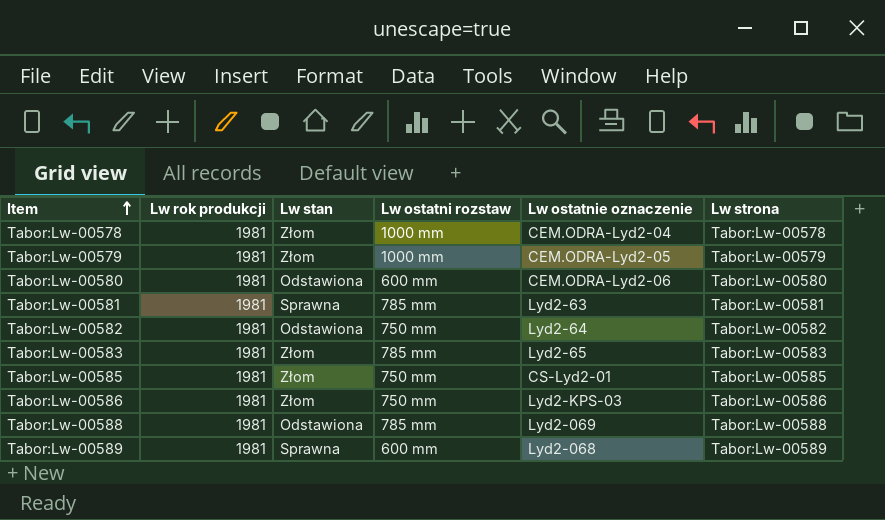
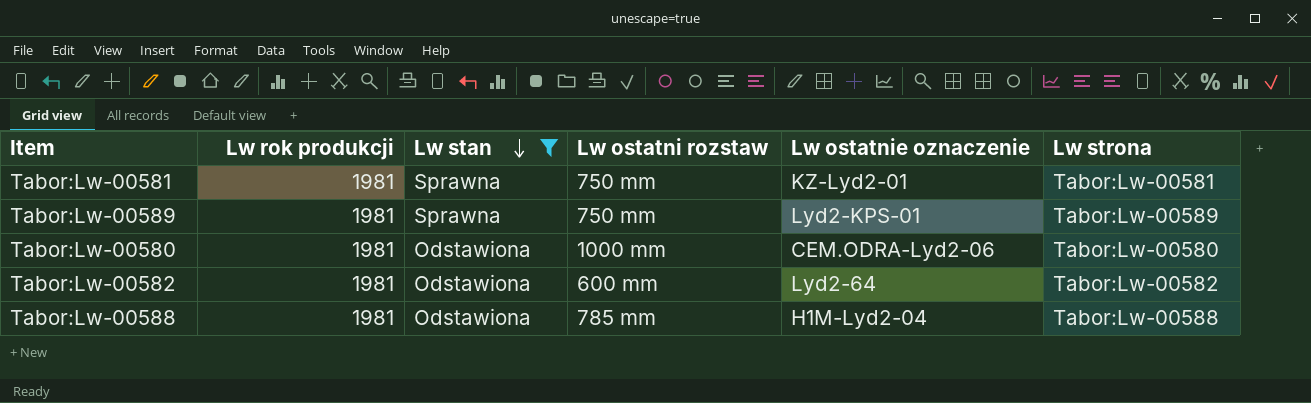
filter: none -> Lw stan != Złom
row order: Item ascending -> Lw stan descending
Tabor:Lw-00581 | Lw ostatni rozstaw: 785 mm -> 750 mm
Tabor:Lw-00581 | Lw ostatnie oznaczenie: Lyd2-63 -> KZ-Lyd2-01
Tabor:Lw-00589 | Lw ostatni rozstaw: 600 mm -> 750 mm
Tabor:Lw-00589 | Lw ostatnie oznaczenie: Lyd2-068 -> Lyd2-KPS-01
Tabor:Lw-00580 | Lw ostatni rozstaw: 600 mm -> 1000 mm
Tabor:Lw-00582 | Lw ostatni rozstaw: 750 mm -> 600 mm
Tabor:Lw-00588 | Lw ostatnie oznaczenie: Lyd2-069 -> H1M-Lyd2-04

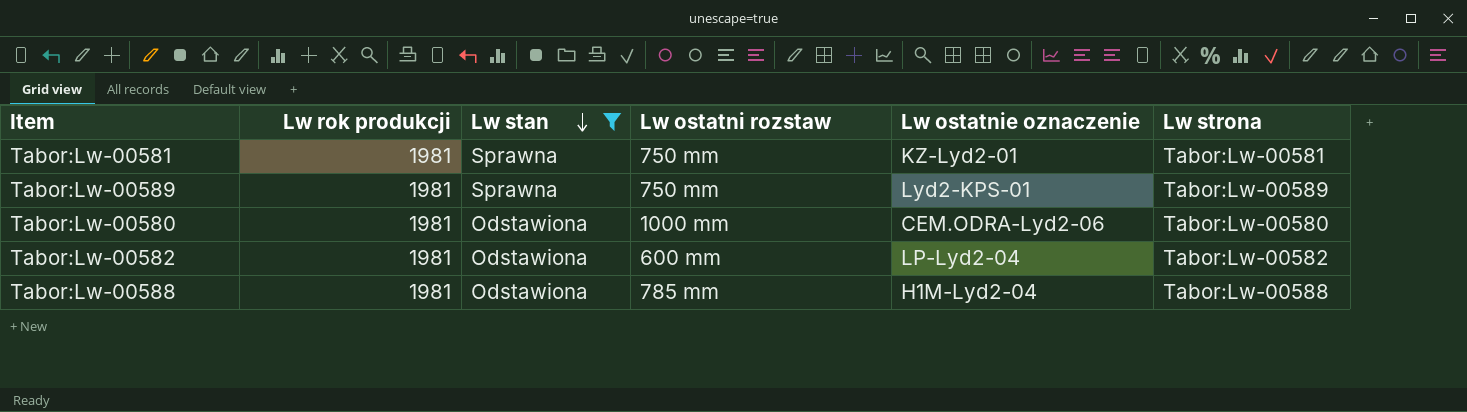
Tabor:Lw-00582 | Lw ostatnie oznaczenie: Lyd2-64 -> LP-Lyd2-04

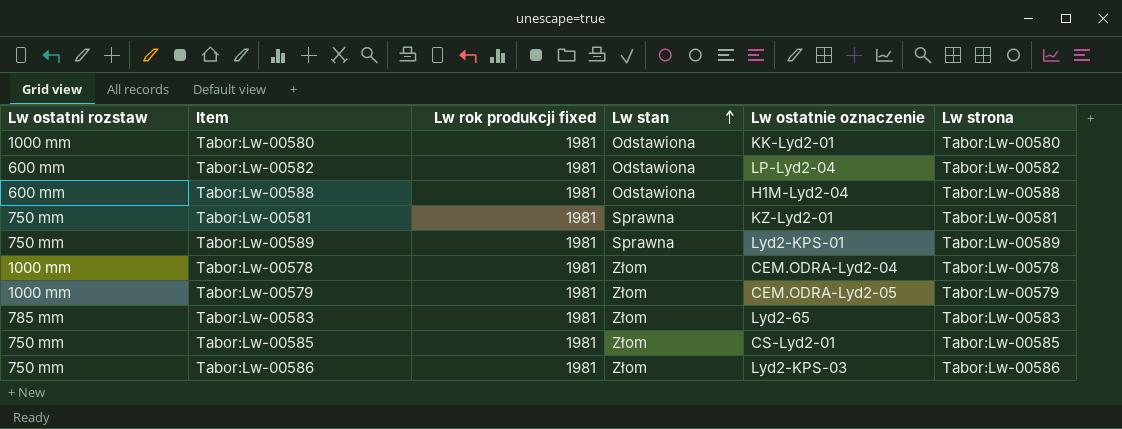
filter: Lw stan != Złom -> none
row order: Lw stan descending -> Lw stan ascending
column Lw ostatni rozstaw | position: 4 -> 1
column name: Lw rok produkcji -> Lw rok produkcji fixed
Tabor:Lw-00580 | Lw ostatnie oznaczenie: CEM.ODRA-Lyd2-06 -> KK-Lyd2-01
Tabor:Lw-00588 | Lw ostatni rozstaw: 785 mm -> 600 mm

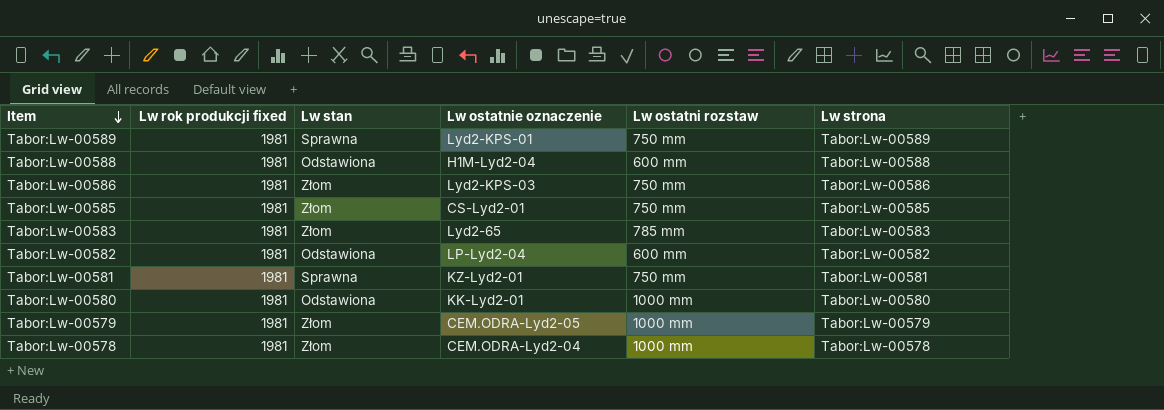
row order: Lw stan ascending -> Item descending
column Lw ostatni rozstaw | position: 1 -> 5

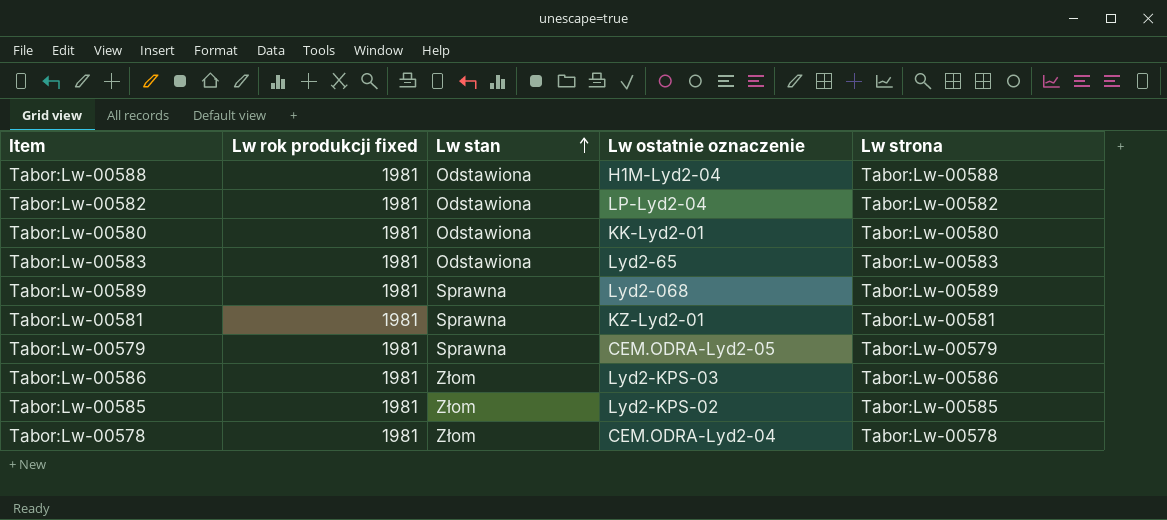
row order: Item descending -> Lw stan ascending
column Lw ostatni rozstaw | position: 5 -> none
Tabor:Lw-00583 | Lw stan: Złom -> Odstawiona
Tabor:Lw-00589 | Lw ostatnie oznaczenie: Lyd2-KPS-01 -> Lyd2-068
Tabor:Lw-00579 | Lw stan: Złom -> Sprawna
Tabor:Lw-00585 | Lw ostatnie oznaczenie: CS-Lyd2-01 -> Lyd2-KPS-02

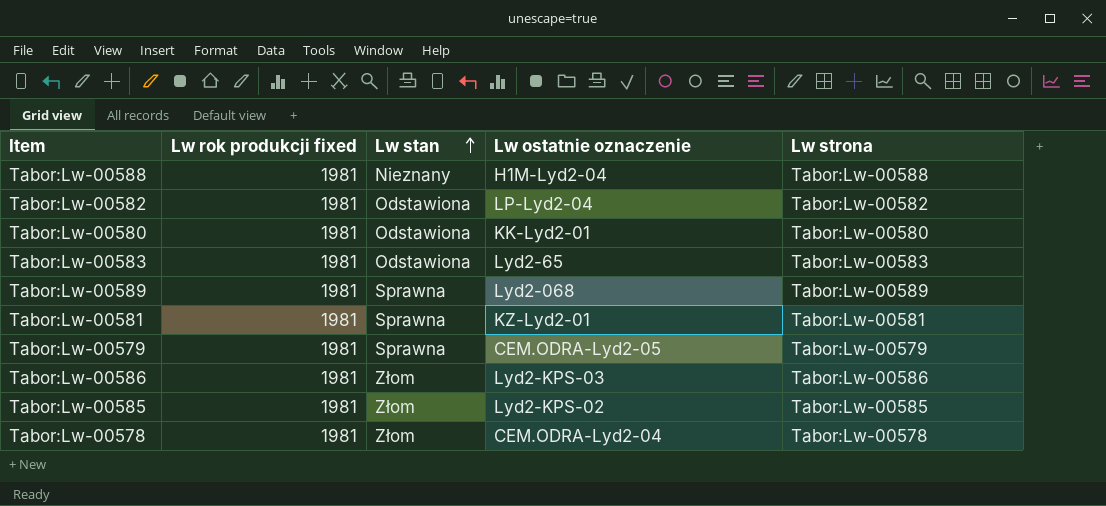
Tabor:Lw-00588 | Lw stan: Odstawiona -> Nieznany

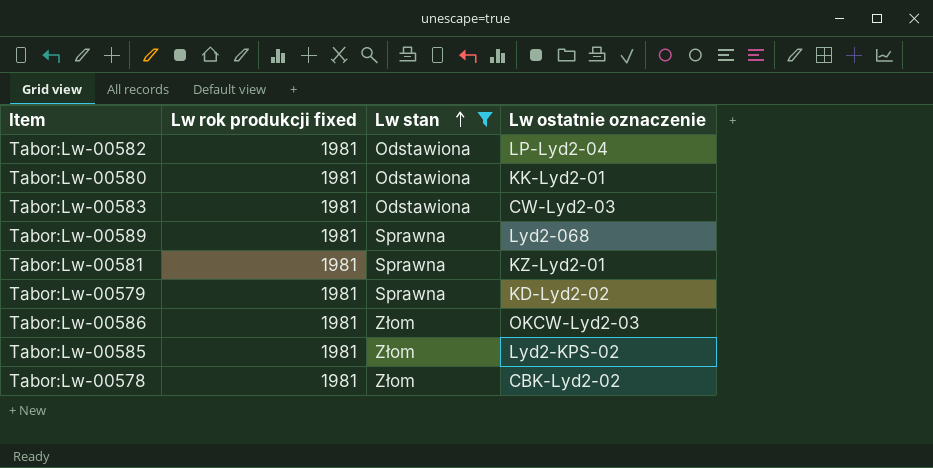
filter: none -> Lw stan != Nieznany
column Lw strona | position: 5 -> none
Tabor:Lw-00583 | Lw ostatnie oznaczenie: Lyd2-65 -> CW-Lyd2-03
Tabor:Lw-00579 | Lw ostatnie oznaczenie: CEM.ODRA-Lyd2-05 -> KD-Lyd2-02
Tabor:Lw-00586 | Lw ostatnie oznaczenie: Lyd2-KPS-03 -> OKCW-Lyd2-03
Tabor:Lw-00578 | Lw ostatnie oznaczenie: CEM.ODRA-Lyd2-04 -> CBK-Lyd2-02

